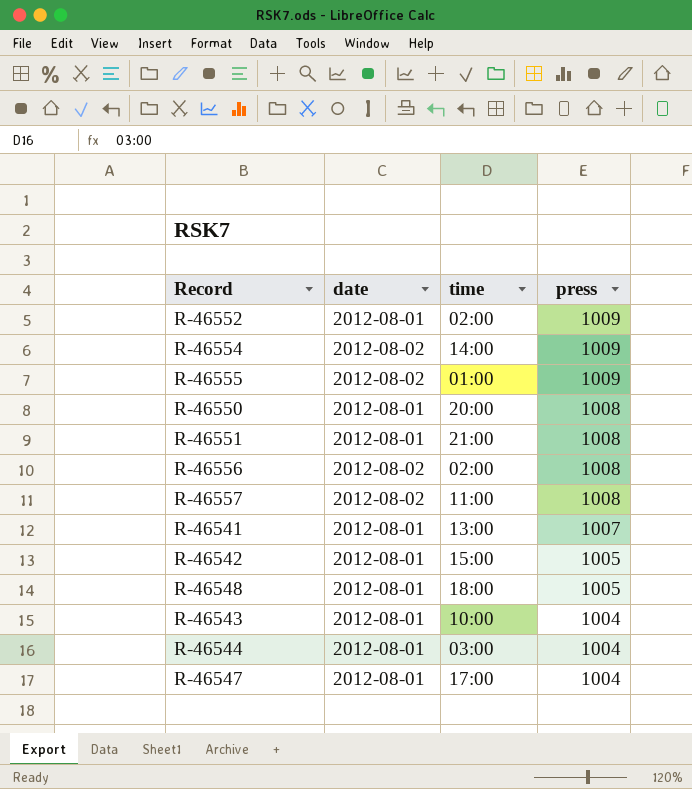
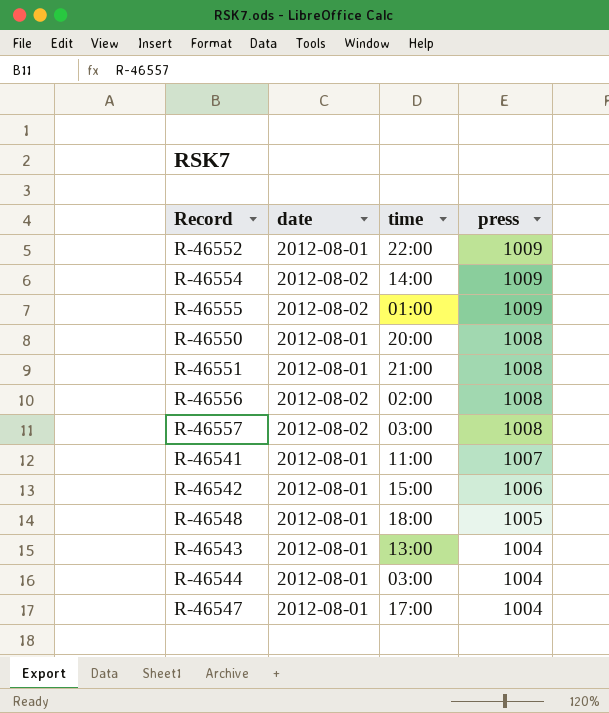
R-46552 | time: 02:00 -> 22:00
R-46557 | time: 11:00 -> 03:00
R-46541 | time: 13:00 -> 11:00
R-46542 | press: 1005 -> 1006
R-46543 | time: 10:00 -> 13:00

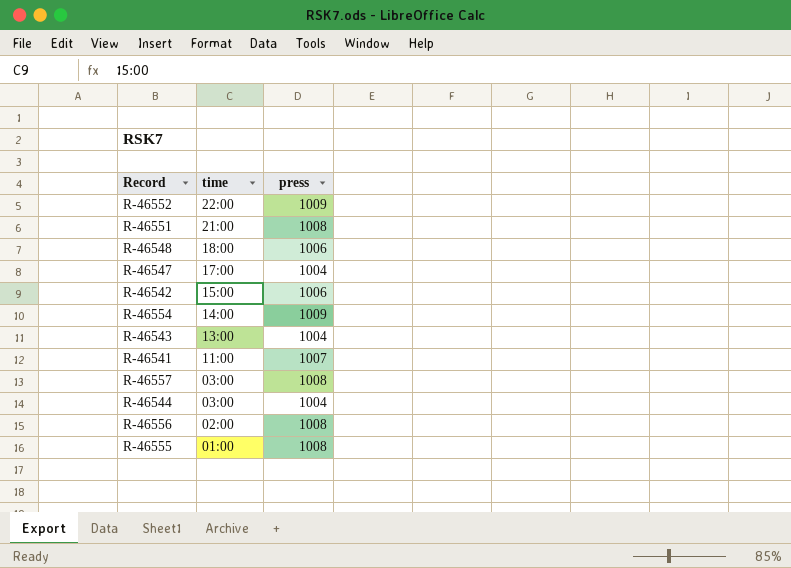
row order: press descending -> time descending
column date | position: 2 -> none
row R-46550: 2012-08-01 | 20:00 | 1008 -> none
R-46548 | press: 1005 -> 1006
R-46555 | press: 1009 -> 1008

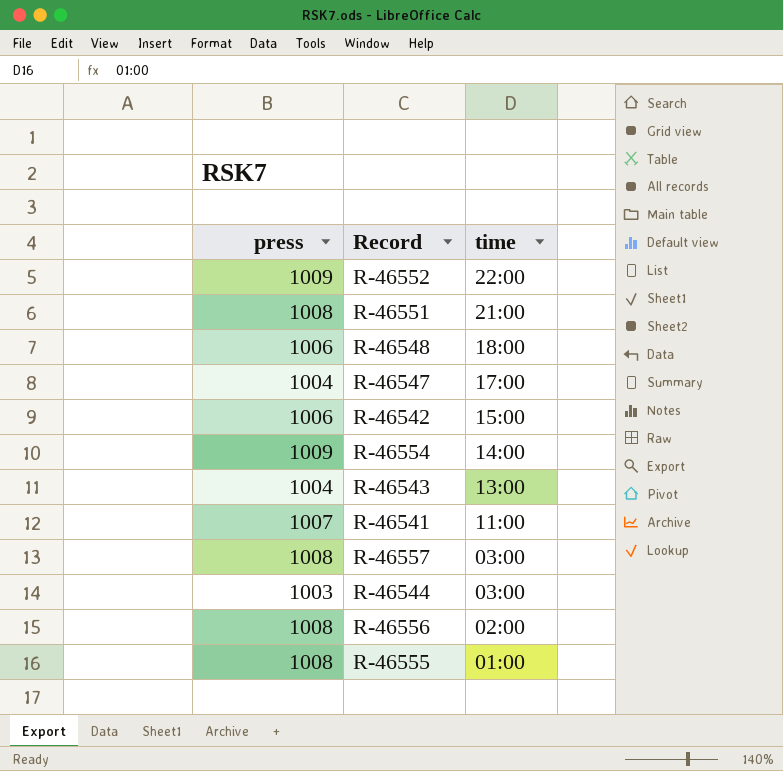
column press | position: 3 -> 1
R-46544 | press: 1004 -> 1003

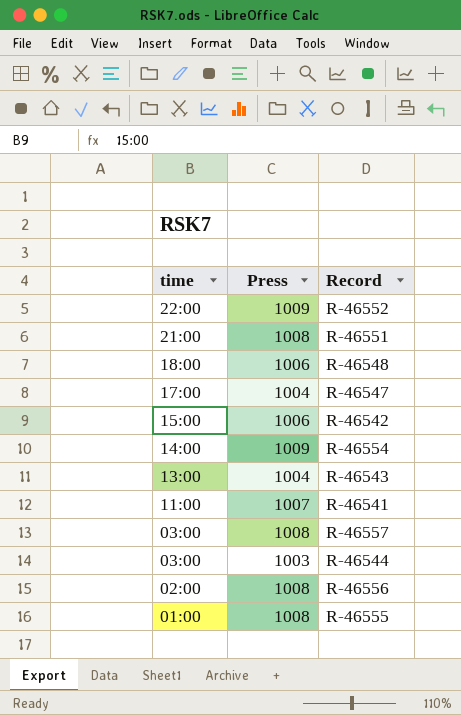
column time | position: 3 -> 1
column name: press -> Press

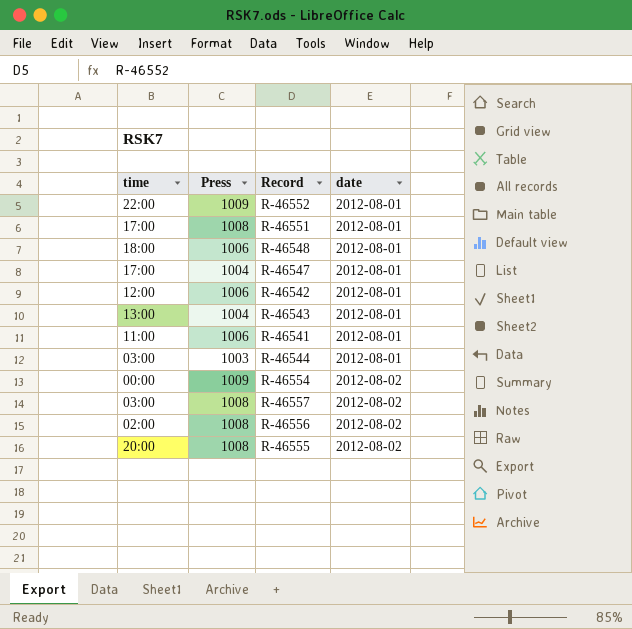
row order: time descending -> date ascending
column date | position: none -> 4
R-46551 | time: 21:00 -> 17:00
R-46542 | time: 15:00 -> 12:00
R-46541 | Press: 1007 -> 1006
R-46554 | time: 14:00 -> 00:00
R-46555 | time: 01:00 -> 20:00

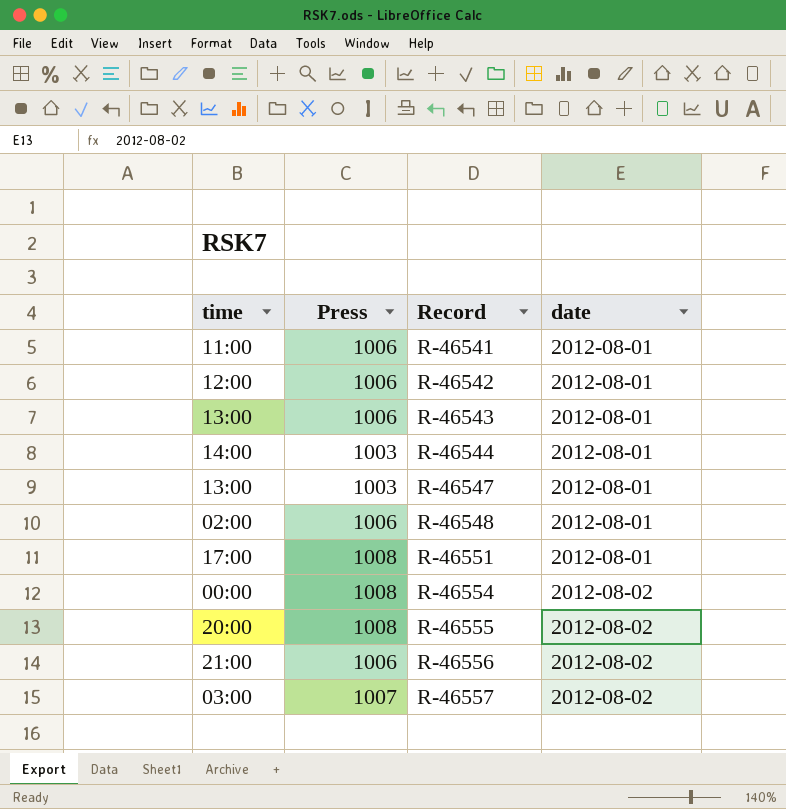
row order: date ascending -> Record ascending
row R-46552: 22:00 | 1009 | 2012-08-01 -> none
R-46543 | Press: 1004 -> 1006
R-46544 | time: 03:00 -> 14:00
R-46547 | time: 17:00 -> 13:00
R-46547 | Press: 1004 -> 1003
R-46548 | time: 18:00 -> 02:00
R-46554 | Press: 1009 -> 1008
R-46556 | time: 02:00 -> 21:00
R-46556 | Press: 1008 -> 1006
R-46557 | Press: 1008 -> 1007

